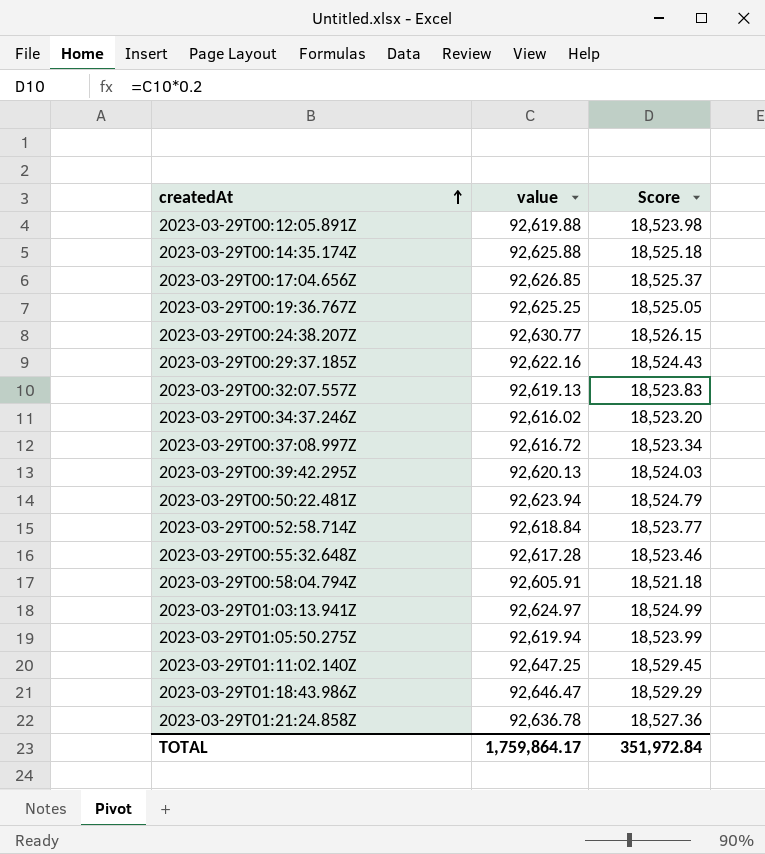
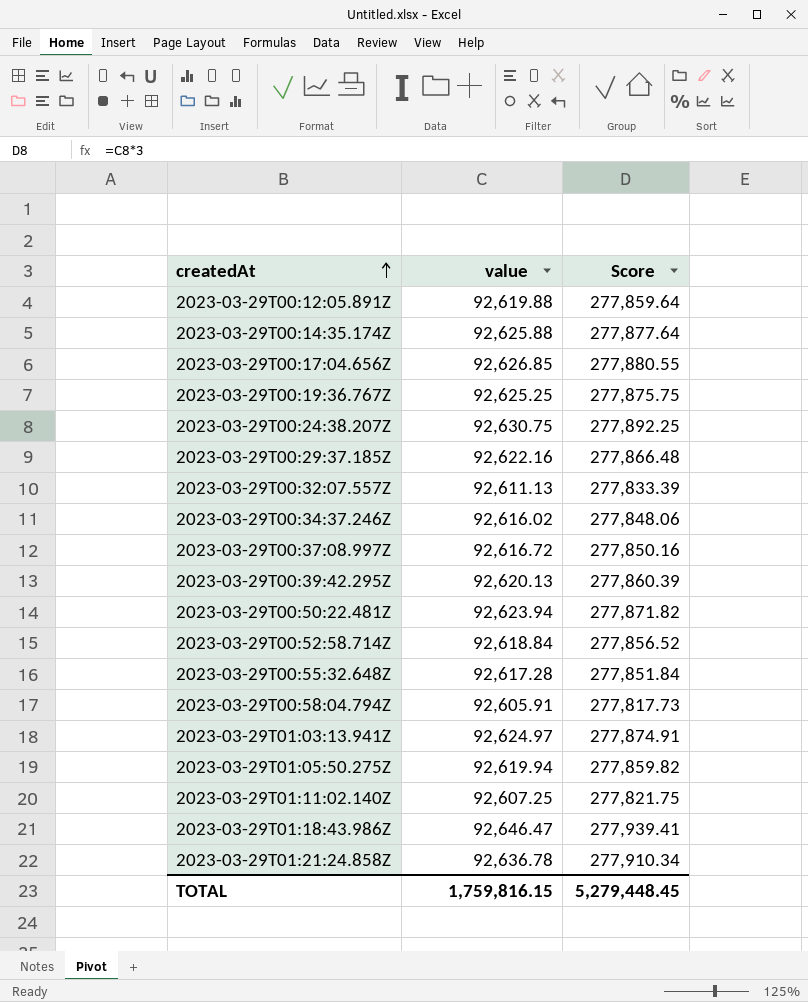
column Score | formula: [value] * 0.2 -> [value] * 3
2023-03-29T00:24:38.207Z | value: 92,630.77 -> 92,630.75
2023-03-29T00:32:07.557Z | value: 92,619.13 -> 92,611.13
2023-03-29T01:11:02.140Z | value: 92,647.25 -> 92,607.25
TOTAL | value: 1,759,864.17 -> 1,759,816.15
TOTAL | Score: 351,972.84 -> 5,279,448.45

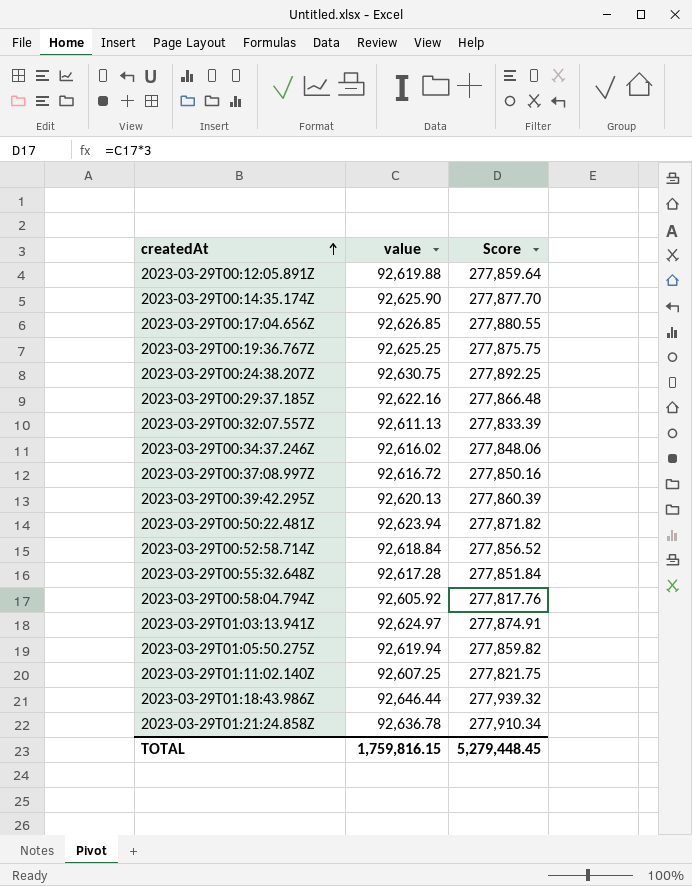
2023-03-29T00:14:35.174Z | value: 92,625.88 -> 92,625.90
2023-03-29T00:14:35.174Z | Score: 277,877.64 -> 277,877.70
2023-03-29T00:58:04.794Z | value: 92,605.91 -> 92,605.92
2023-03-29T00:58:04.794Z | Score: 277,817.73 -> 277,817.76
2023-03-29T01:18:43.986Z | value: 92,646.47 -> 92,646.44
2023-03-29T01:18:43.986Z | Score: 277,939.41 -> 277,939.32

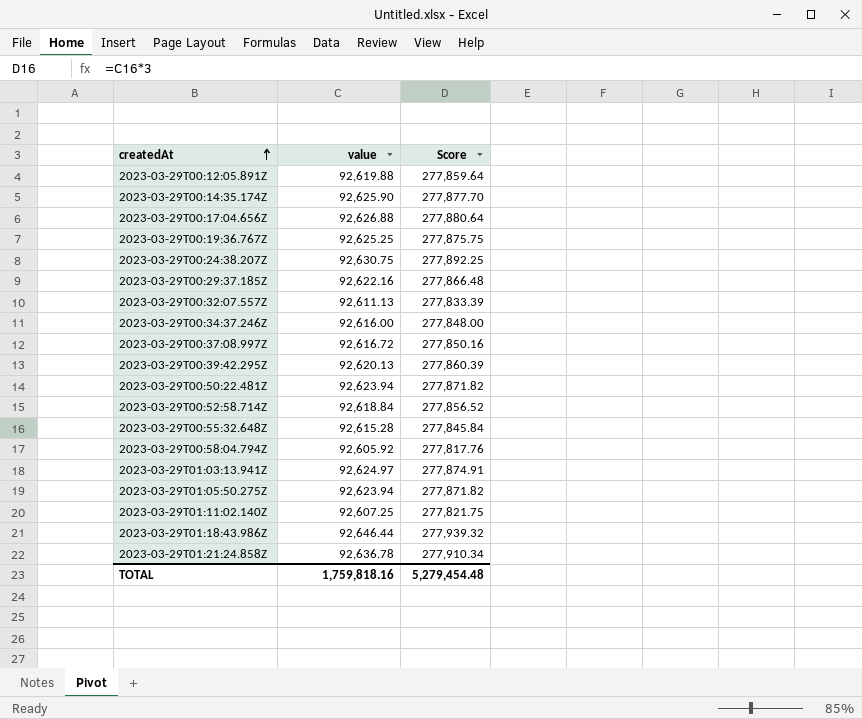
2023-03-29T00:17:04.656Z | value: 92,626.85 -> 92,626.88
2023-03-29T00:17:04.656Z | Score: 277,880.55 -> 277,880.64
2023-03-29T00:34:37.246Z | value: 92,616.02 -> 92,616.00
2023-03-29T00:34:37.246Z | Score: 277,848.06 -> 277,848.00
2023-03-29T00:55:32.648Z | value: 92,617.28 -> 92,615.28
2023-03-29T00:55:32.648Z | Score: 277,851.84 -> 277,845.84
2023-03-29T01:05:50.275Z | value: 92,619.94 -> 92,623.94
2023-03-29T01:05:50.275Z | Score: 277,859.82 -> 277,871.82
TOTAL | value: 1,759,816.15 -> 1,759,818.16
TOTAL | Score: 5,279,448.45 -> 5,279,454.48

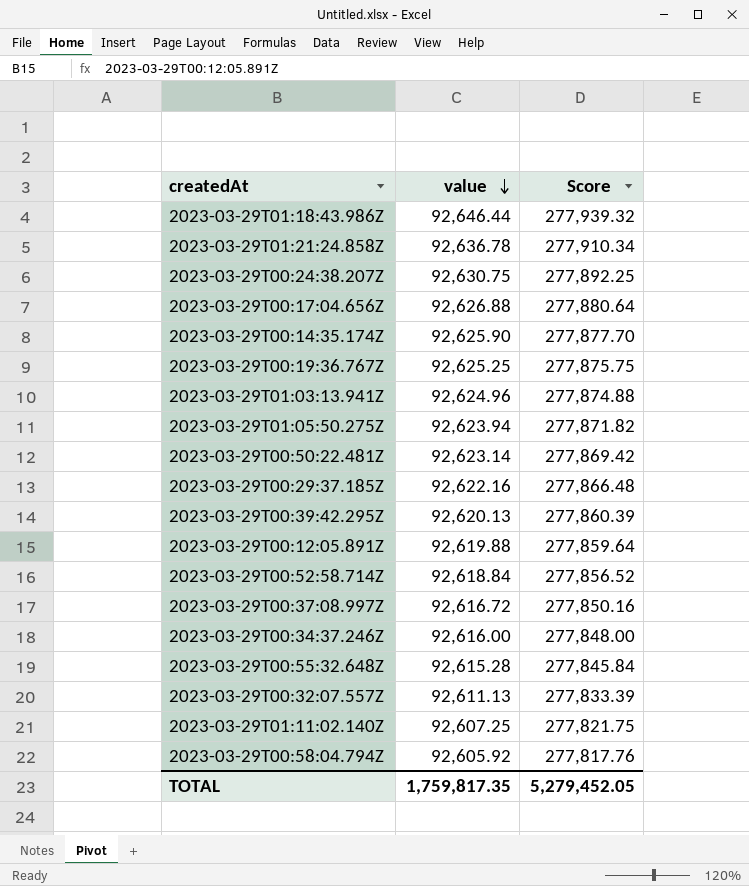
row order: createdAt ascending -> value descending
2023-03-29T01:03:13.941Z | value: 92,624.97 -> 92,624.96
2023-03-29T01:03:13.941Z | Score: 277,874.91 -> 277,874.88
2023-03-29T00:50:22.481Z | value: 92,623.94 -> 92,623.14
2023-03-29T00:50:22.481Z | Score: 277,871.82 -> 277,869.42
TOTAL | value: 1,759,818.16 -> 1,759,817.35
TOTAL | Score: 5,279,454.48 -> 5,279,452.05

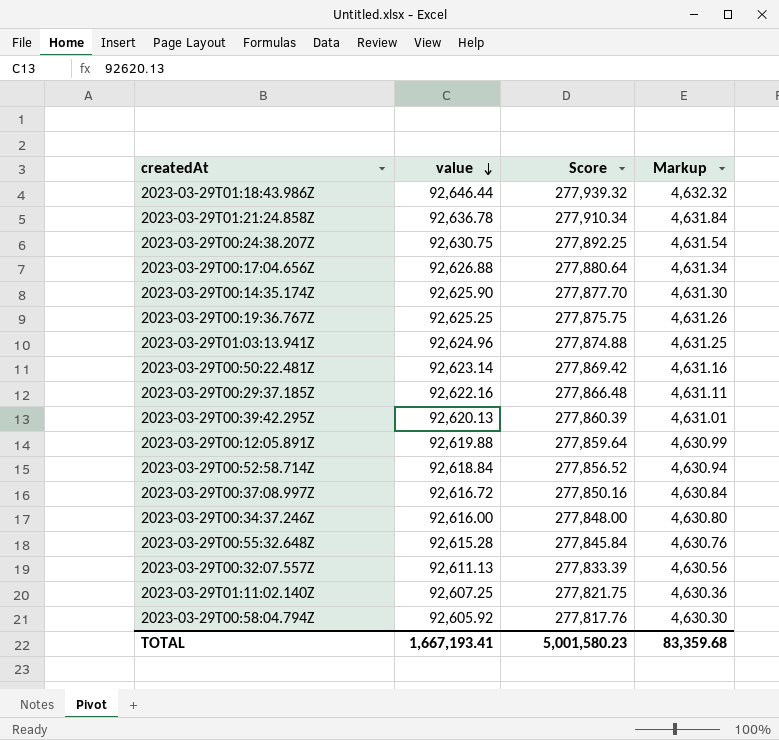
column Markup | formula: none -> [value] * 0.05
row 2023-03-29T01:05:50.275Z: 92,623.94 | 277,871.82 -> none
TOTAL | value: 1,759,817.35 -> 1,667,193.41
TOTAL | Score: 5,279,452.05 -> 5,001,580.23

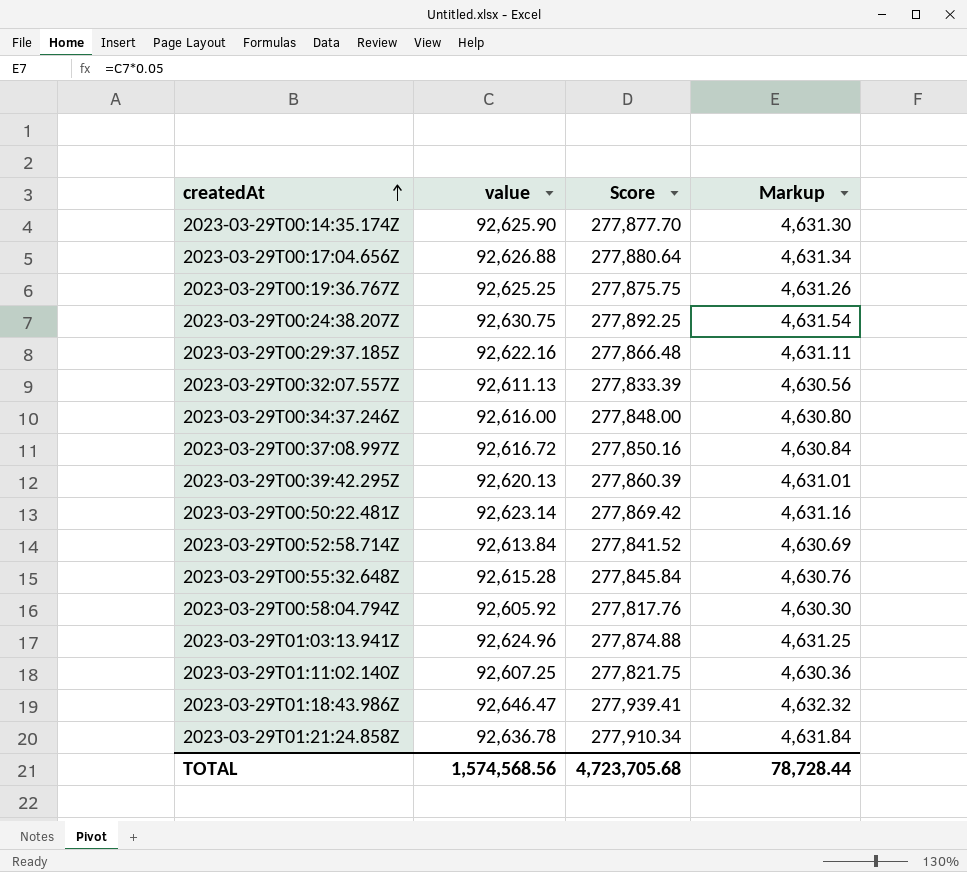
row order: value descending -> createdAt ascending
row 2023-03-29T00:12:05.891Z: 92,619.88 | 277,859.64 | 4,630.99 -> none
2023-03-29T00:52:58.714Z | value: 92,618.84 -> 92,613.84
2023-03-29T00:52:58.714Z | Score: 277,856.52 -> 277,841.52
2023-03-29T00:52:58.714Z | Markup: 4,630.94 -> 4,630.69
2023-03-29T01:18:43.986Z | value: 92,646.44 -> 92,646.47
2023-03-29T01:18:43.986Z | Score: 277,939.32 -> 277,939.41
TOTAL | value: 1,667,193.41 -> 1,574,568.56
TOTAL | Score: 5,001,580.23 -> 4,723,705.68
TOTAL | Markup: 83,359.68 -> 78,728.44

